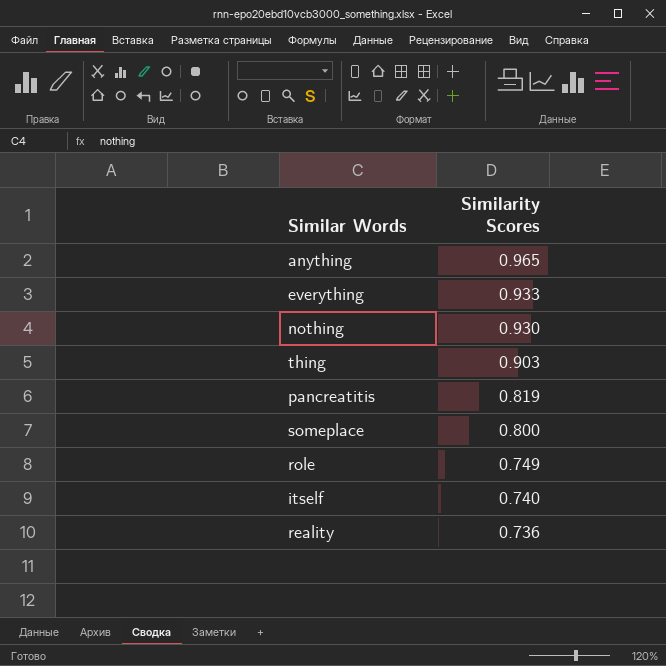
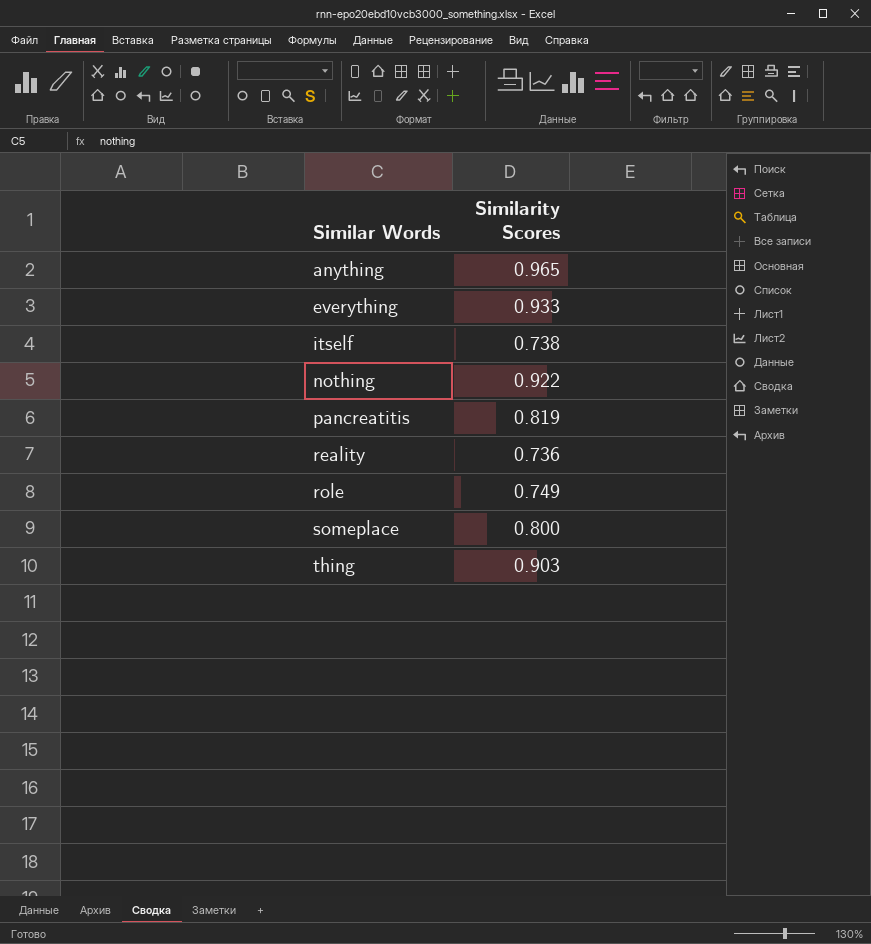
row order: Similarity Scores descending -> Similar Words ascending
itself | Similarity Scores: 0.740 -> 0.738
nothing | Similarity Scores: 0.930 -> 0.922

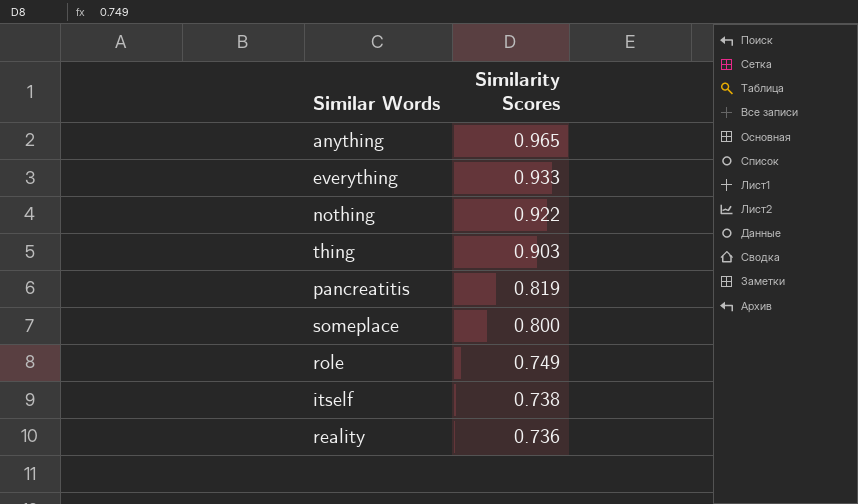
row order: Similar Words ascending -> Similarity Scores descending

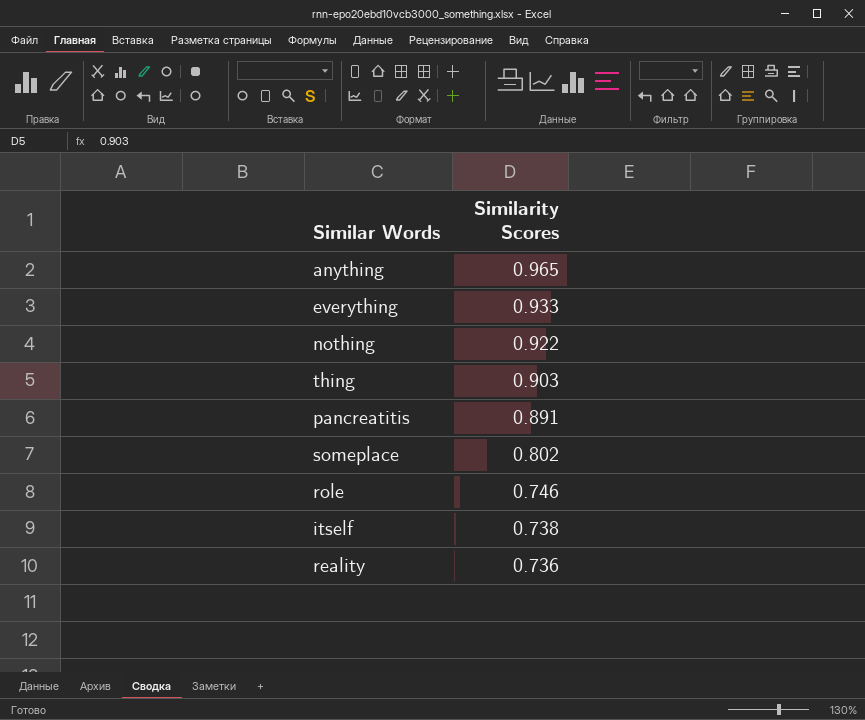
pancreatitis | Similarity Scores: 0.819 -> 0.891
someplace | Similarity Scores: 0.800 -> 0.802
role | Similarity Scores: 0.749 -> 0.746

